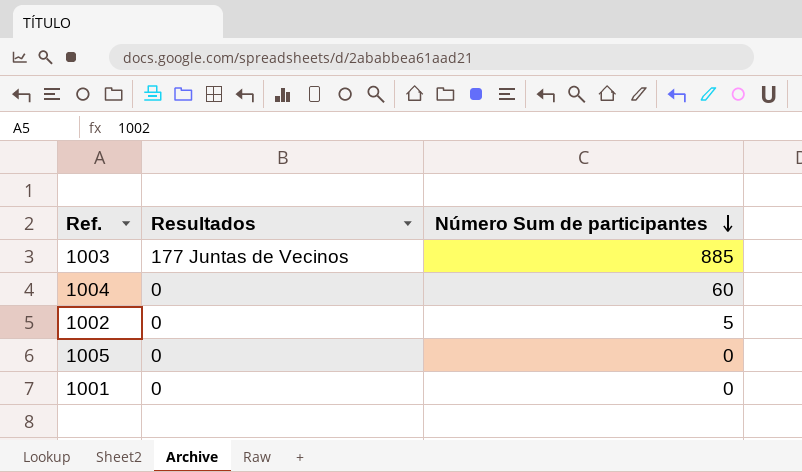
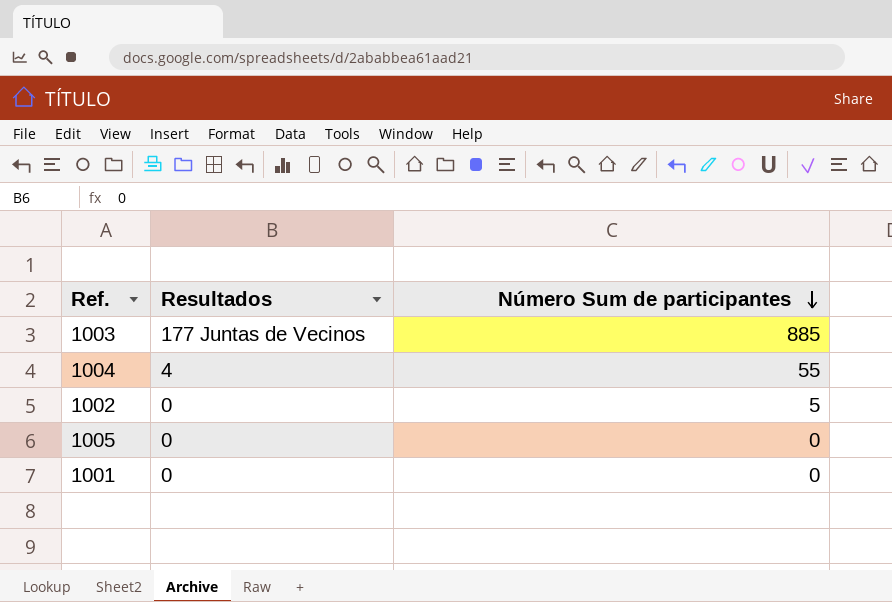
1004 | Resultados: 0 -> 4
1004 | Número Sum de participantes: 60 -> 55

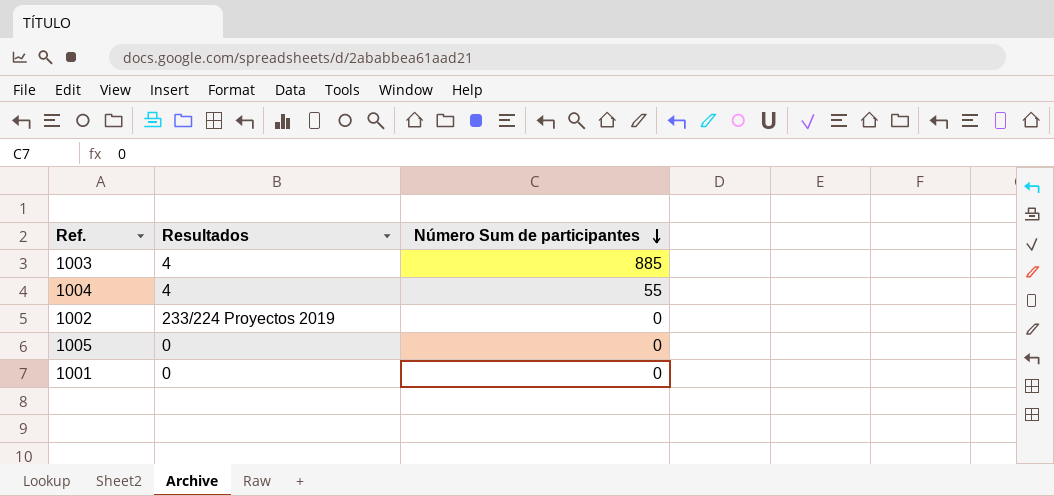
1003 | Resultados: 177 Juntas de Vecinos -> 4
1002 | Resultados: 0 -> 233/224 Proyectos 2019
1002 | Número Sum de participantes: 5 -> 0

